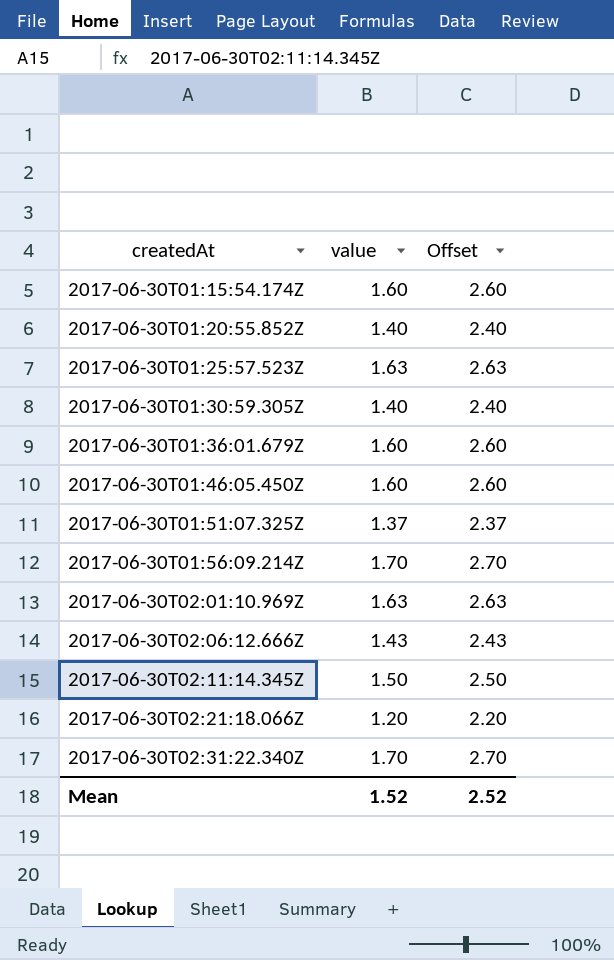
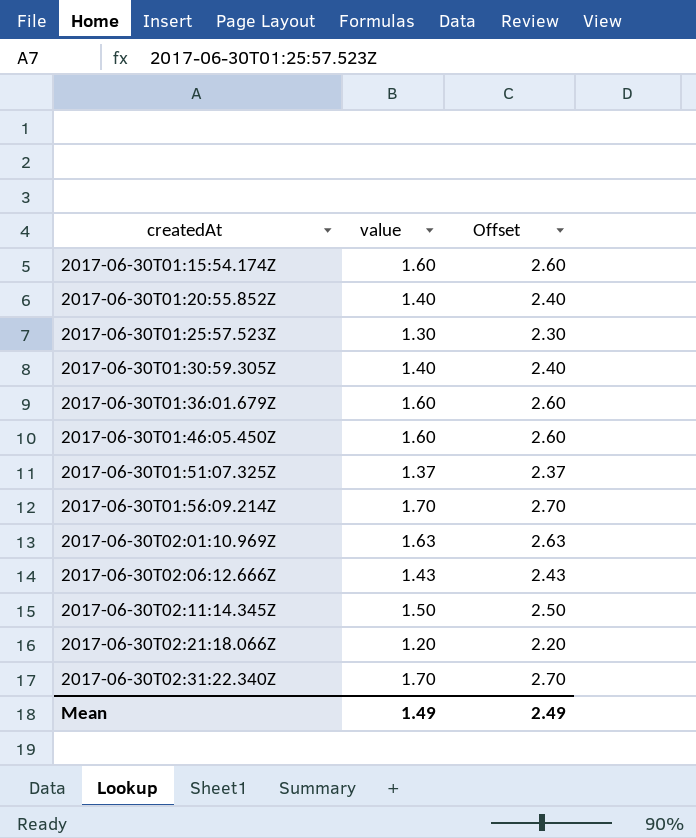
2017-06-30T01:25:57.523Z | value: 1.63 -> 1.30
2017-06-30T01:25:57.523Z | Offset: 2.63 -> 2.30
Mean | value: 1.52 -> 1.49
Mean | Offset: 2.52 -> 2.49

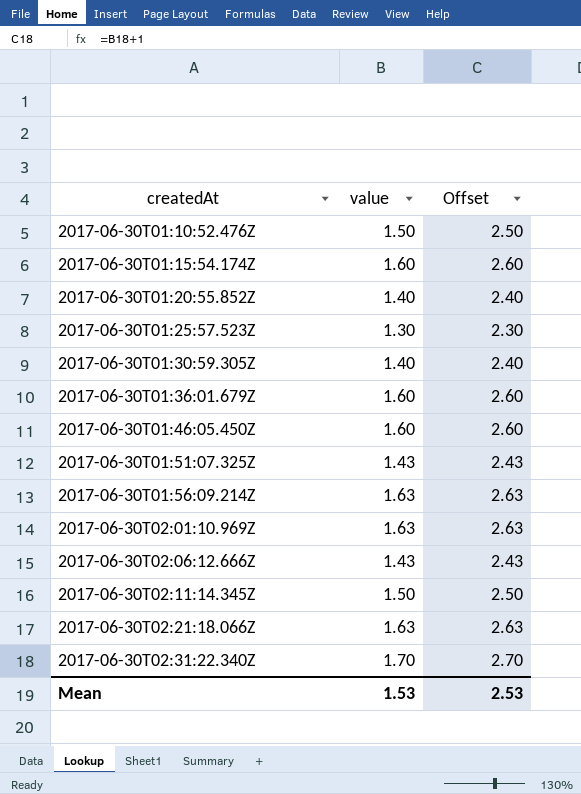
row 2017-06-30T01:10:52.476Z: none -> 1.50 | 2.50
2017-06-30T01:51:07.325Z | value: 1.37 -> 1.43
2017-06-30T01:51:07.325Z | Offset: 2.37 -> 2.43
2017-06-30T01:56:09.214Z | value: 1.70 -> 1.63
2017-06-30T01:56:09.214Z | Offset: 2.70 -> 2.63
2017-06-30T02:21:18.066Z | value: 1.20 -> 1.63
2017-06-30T02:21:18.066Z | Offset: 2.20 -> 2.63
Mean | value: 1.49 -> 1.53
Mean | Offset: 2.49 -> 2.53

